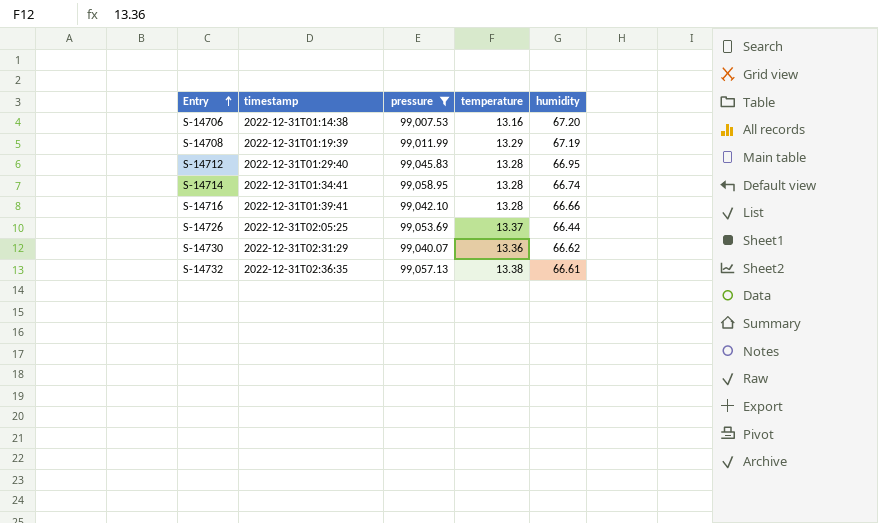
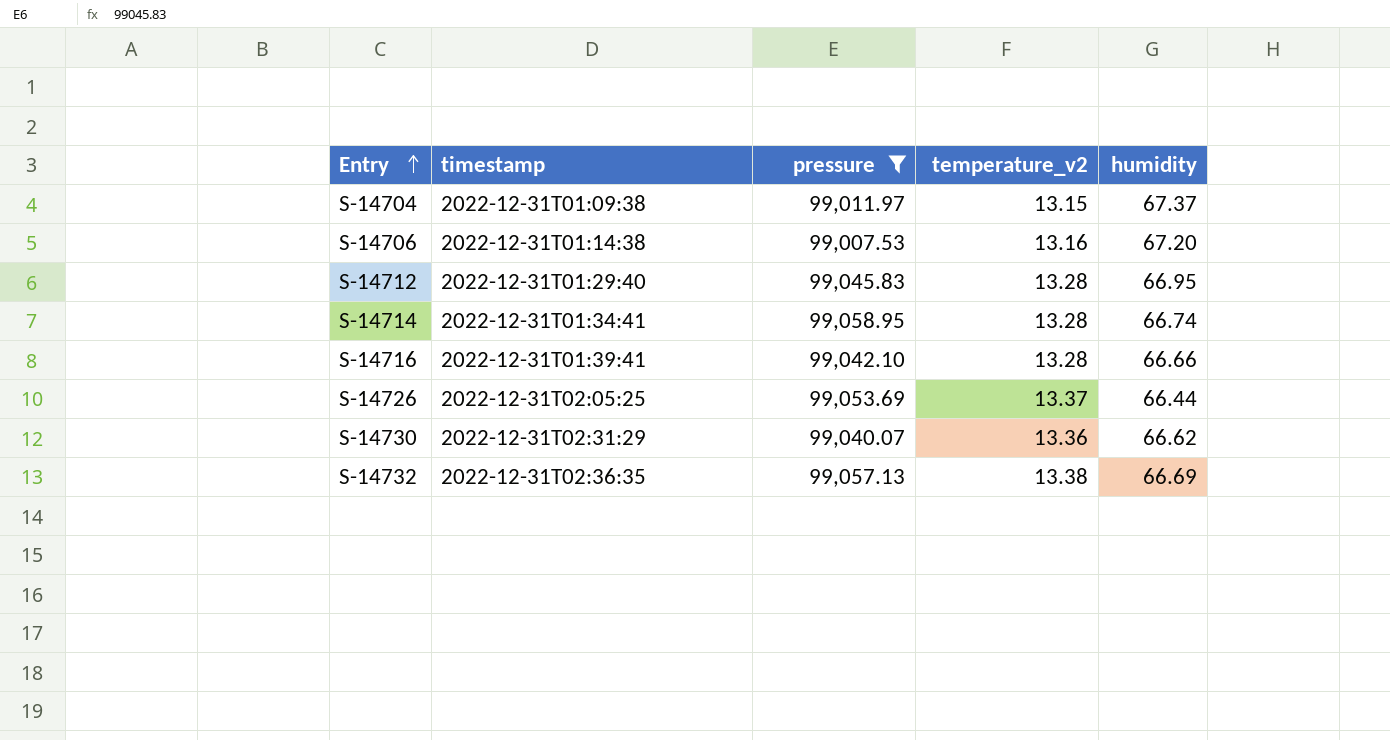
column name: temperature -> temperature_v2
row S-14708: 2022-12-31T01:19:39 | 99,011.99 | 13.29 | 67.19 -> none
row S-14704: none -> 2022-12-31T01:09:38 | 99,011.97 | 13.15 | 67.37
S-14732 | humidity: 66.61 -> 66.69

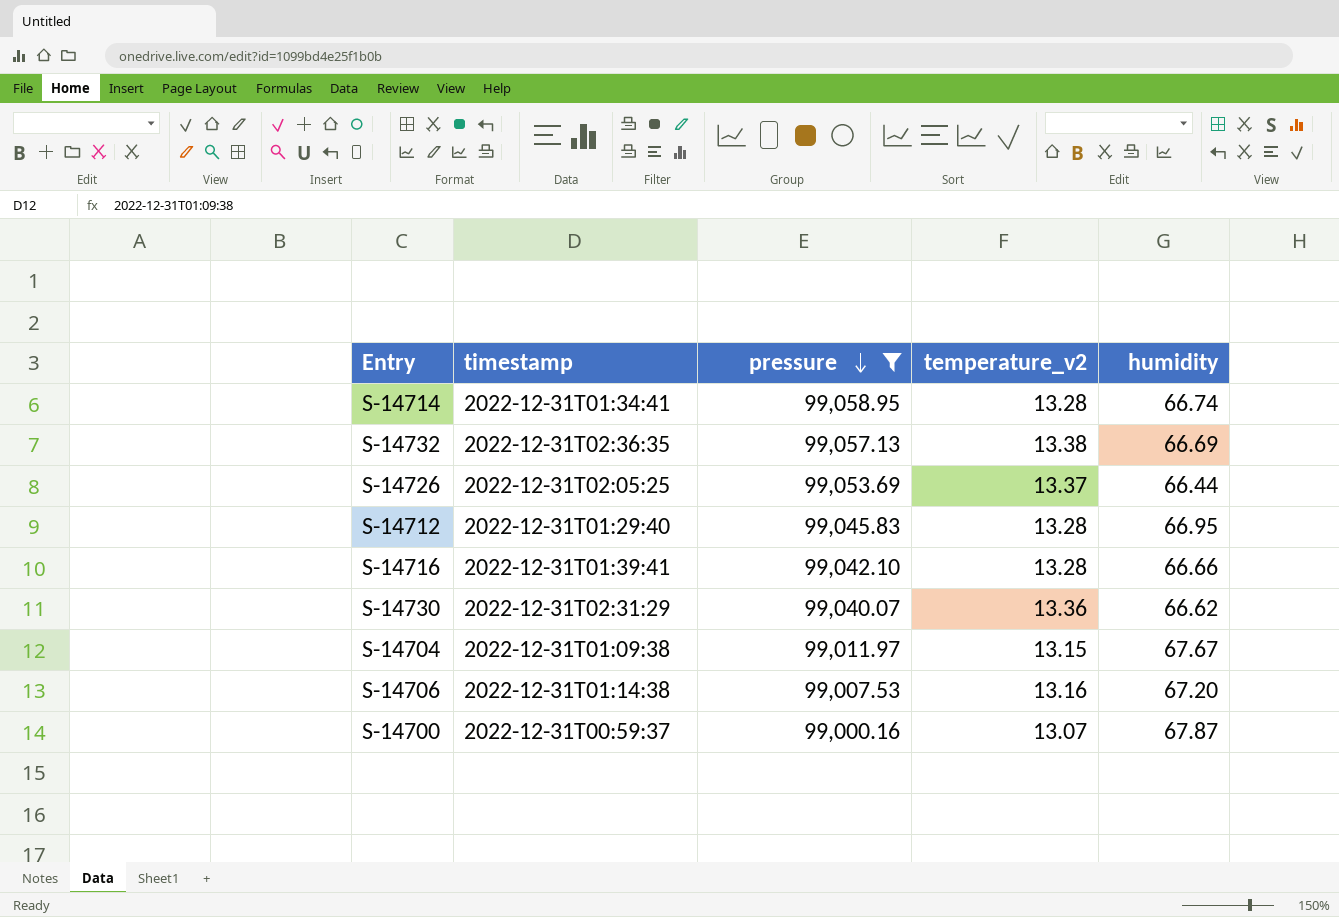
row order: Entry ascending -> pressure descending
S-14704 | humidity: 67.37 -> 67.67
row S-14700: none -> 2022-12-31T00:59:37 | 99,000.16 | 13.07 | 67.87

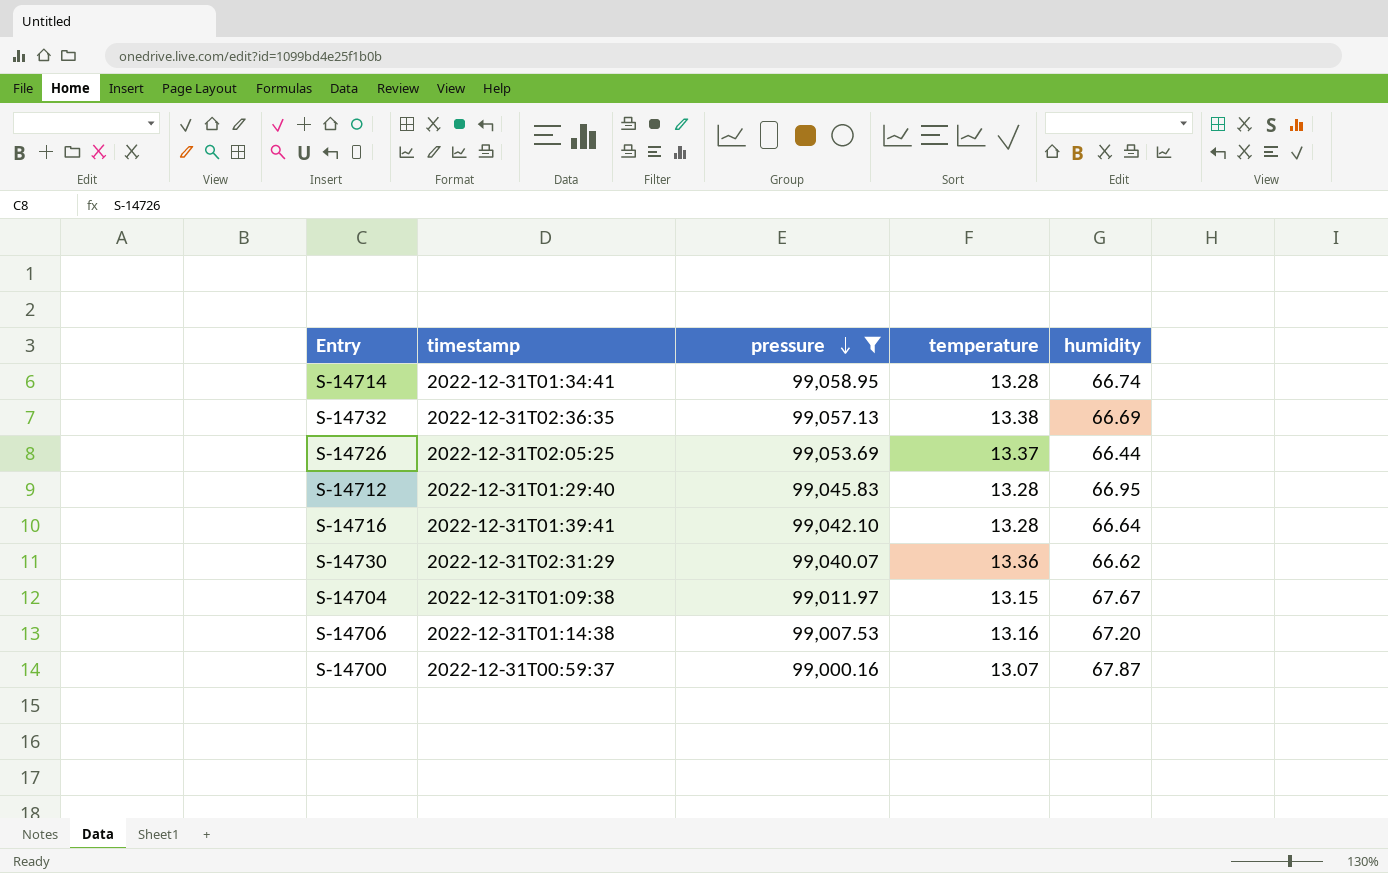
column name: temperature_v2 -> temperature
S-14716 | humidity: 66.66 -> 66.64

